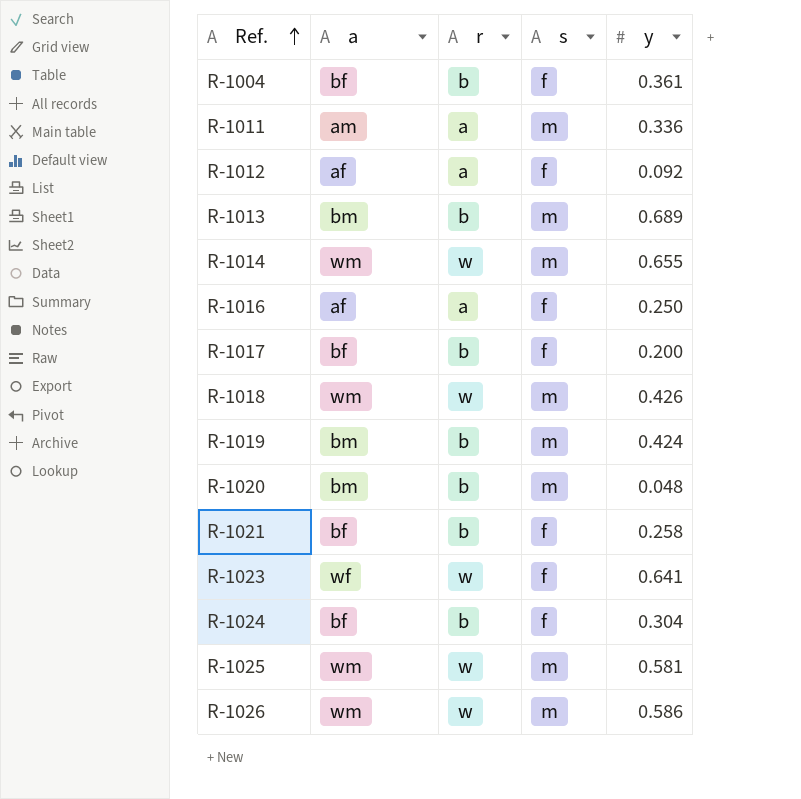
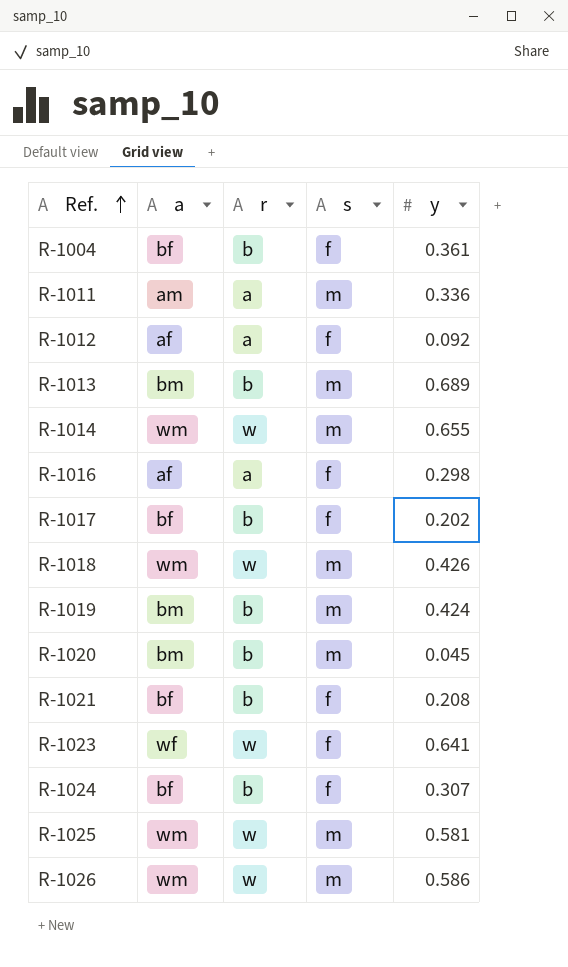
R-1016 | y: 0.250 -> 0.298
R-1017 | y: 0.200 -> 0.202
R-1020 | y: 0.048 -> 0.045
R-1021 | y: 0.258 -> 0.208
R-1024 | y: 0.304 -> 0.307

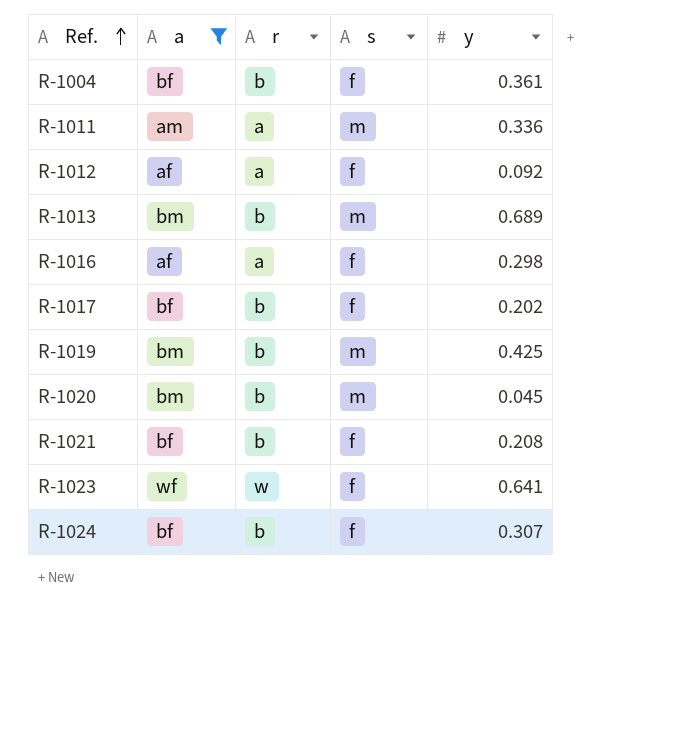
filter: none -> a != wm
R-1019 | y: 0.424 -> 0.425

